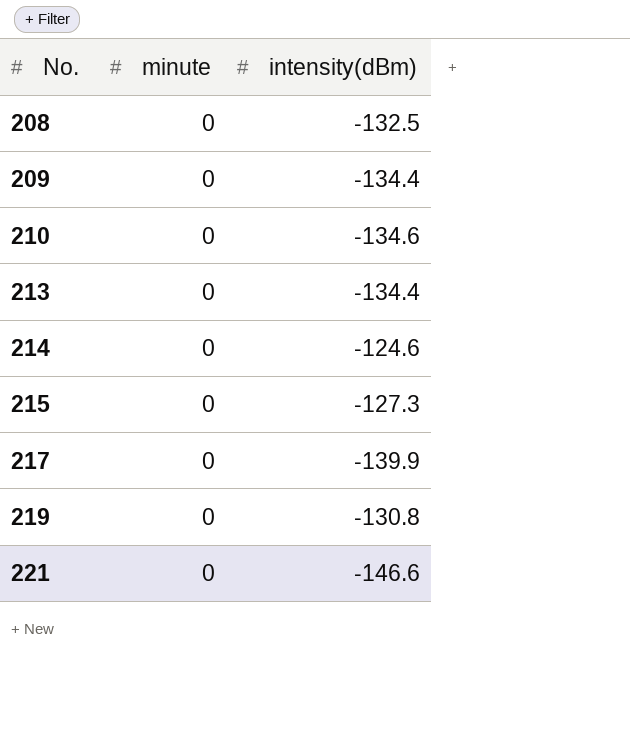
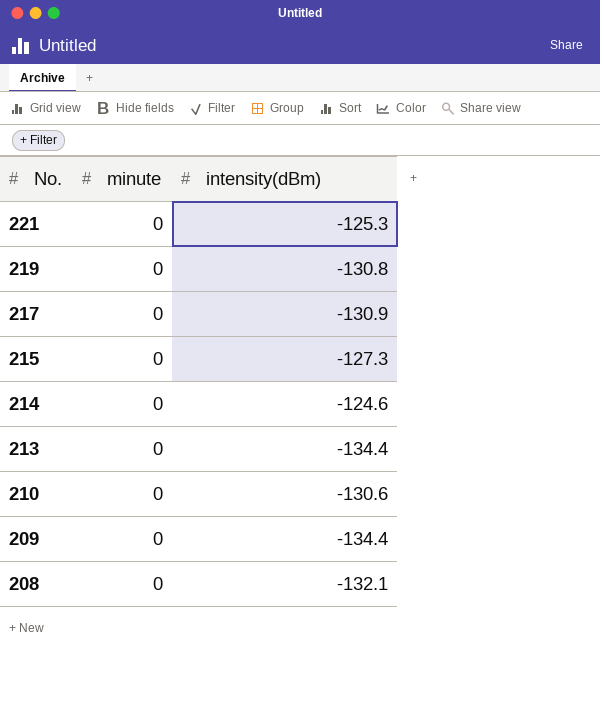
row order: No. ascending -> No. descending
221 | intensity(dBm): -146.6 -> -125.3
217 | intensity(dBm): -139.9 -> -130.9
210 | intensity(dBm): -134.6 -> -130.6
208 | intensity(dBm): -132.5 -> -132.1

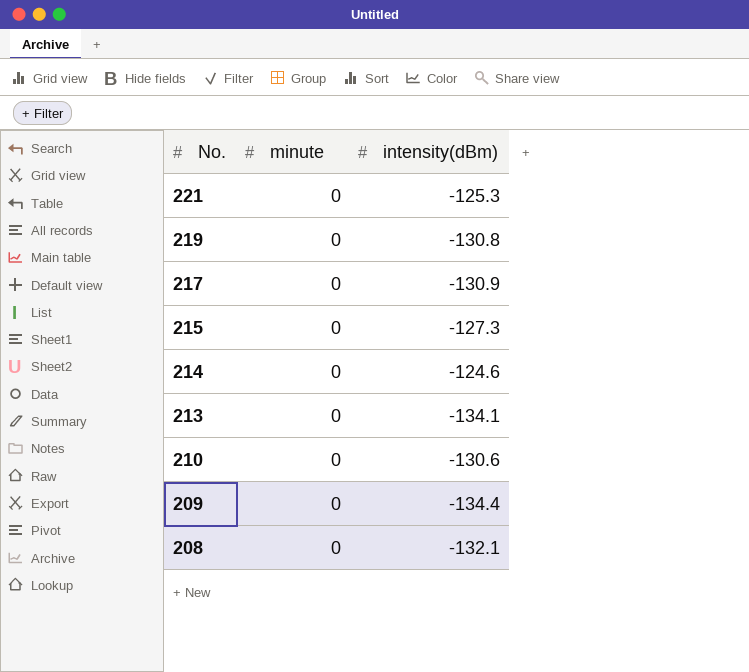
213 | intensity(dBm): -134.4 -> -134.1

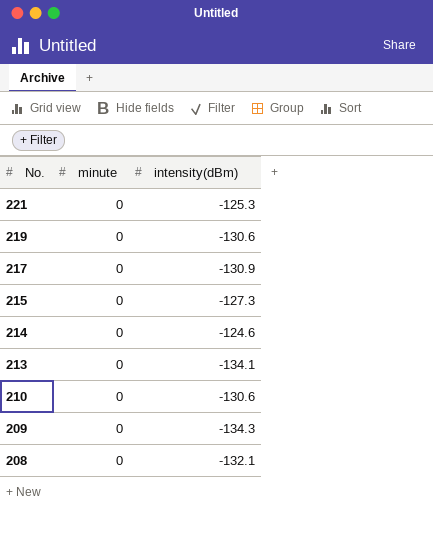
219 | intensity(dBm): -130.8 -> -130.6
209 | intensity(dBm): -134.4 -> -134.3

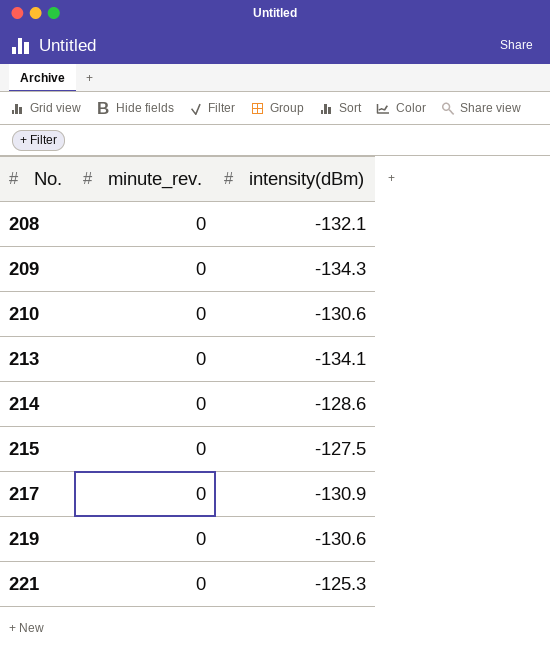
row order: No. descending -> No. ascending
column name: minute -> minute_rev.
214 | intensity(dBm): -124.6 -> -128.6
215 | intensity(dBm): -127.3 -> -127.5

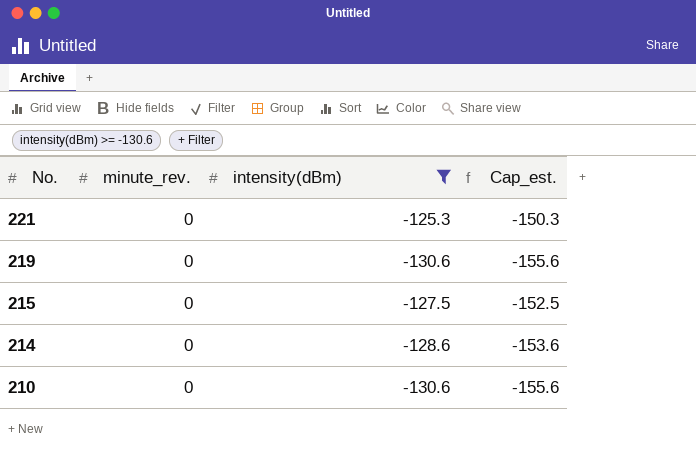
filter: none -> intensity(dBm) >= -130.6
row order: No. ascending -> No. descending
column Cap_est. | formula: none -> [intensity(dBm)] - 25

